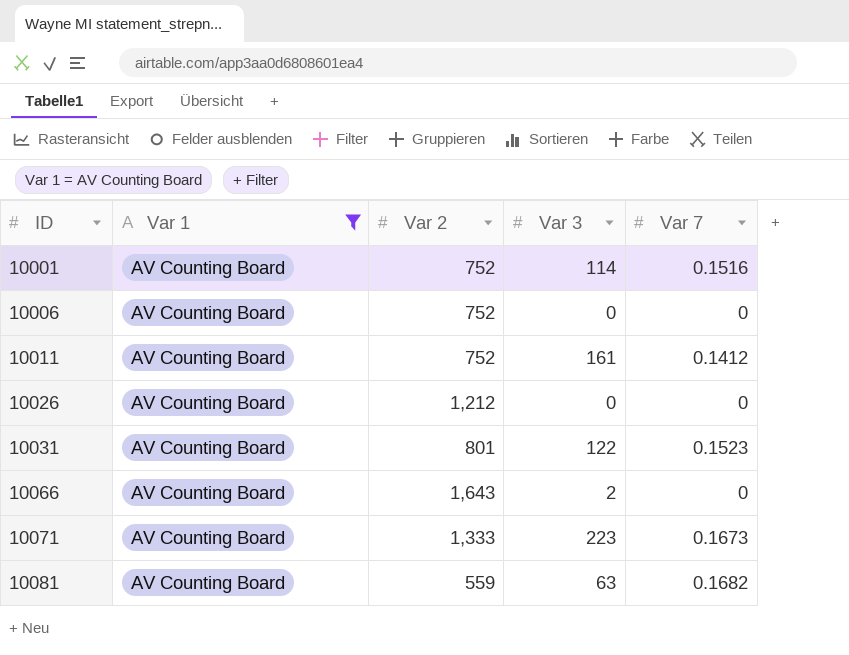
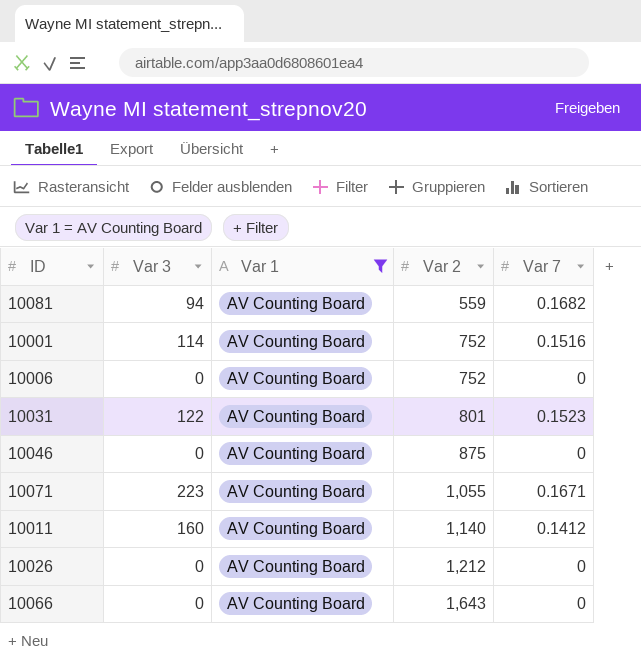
row order: ID ascending -> Var 2 ascending
column Var 3 | position: 4 -> 2
10081 | Var 3: 63 -> 94
row 10046: none -> 0 | AV Counting Board | 875 | 0
10071 | Var 2: 1,333 -> 1,055
10071 | Var 7: 0.1673 -> 0.1671
10011 | Var 3: 161 -> 160
10011 | Var 2: 752 -> 1,140
10066 | Var 3: 2 -> 0

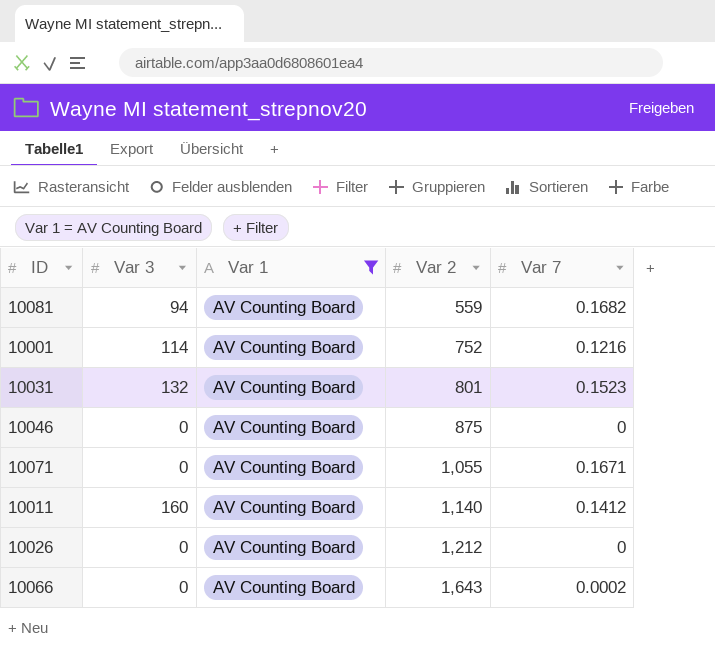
row 10006: 0 | AV Counting Board | 752 | 0 -> none
10001 | Var 7: 0.1516 -> 0.1216
10031 | Var 3: 122 -> 132
10071 | Var 3: 223 -> 0
10066 | Var 7: 0 -> 0.0002

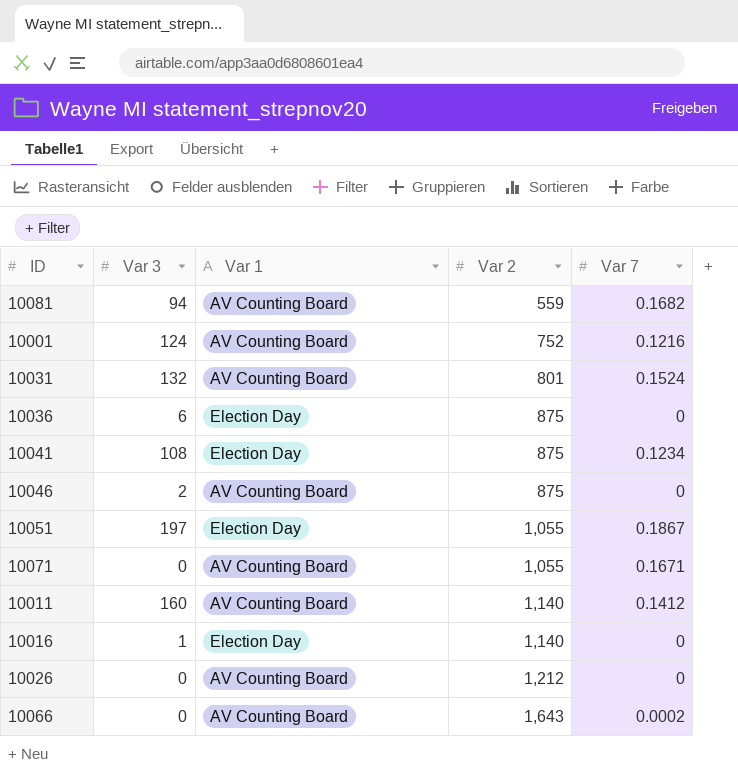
filter: Var 1 = AV Counting Board -> none
10001 | Var 3: 114 -> 124
10031 | Var 7: 0.1523 -> 0.1524
10046 | Var 3: 0 -> 2

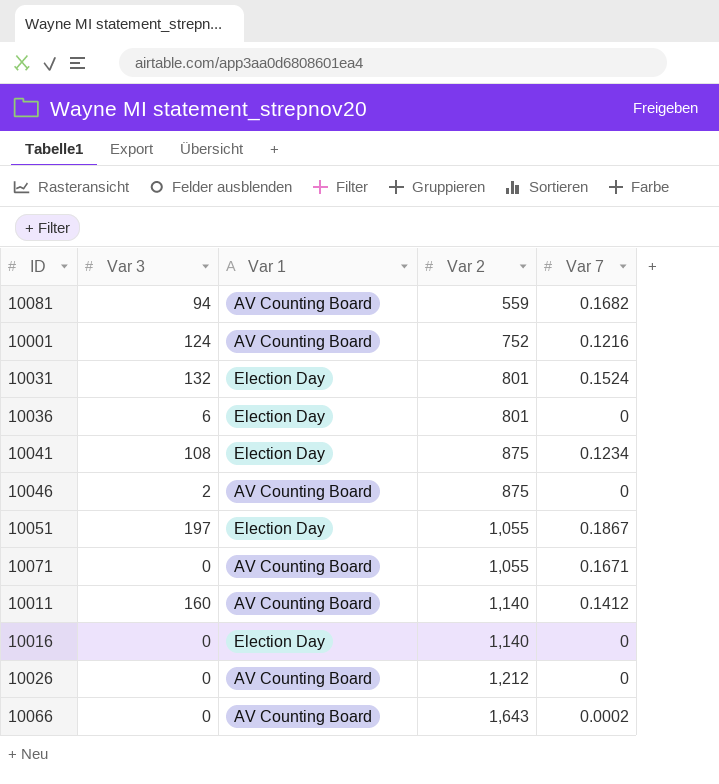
10031 | Var 1: AV Counting Board -> Election Day
10036 | Var 2: 875 -> 801
10016 | Var 3: 1 -> 0

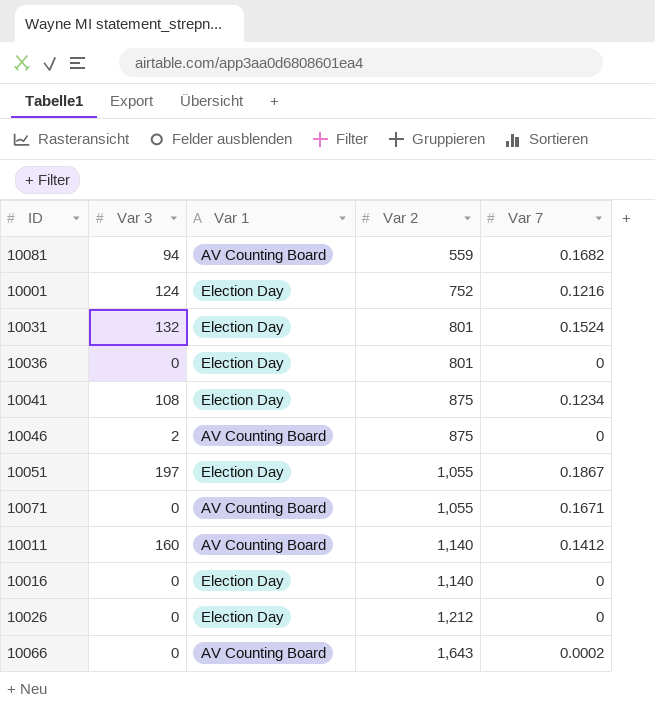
10001 | Var 1: AV Counting Board -> Election Day
10036 | Var 3: 6 -> 0
10026 | Var 1: AV Counting Board -> Election Day

